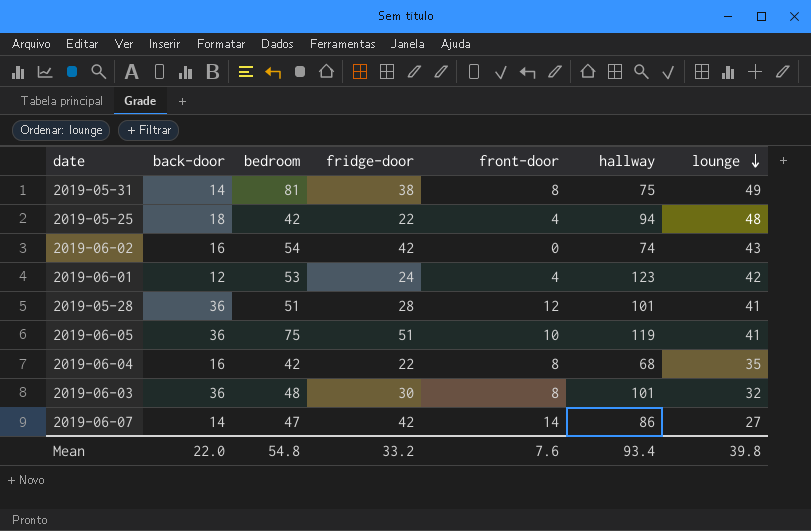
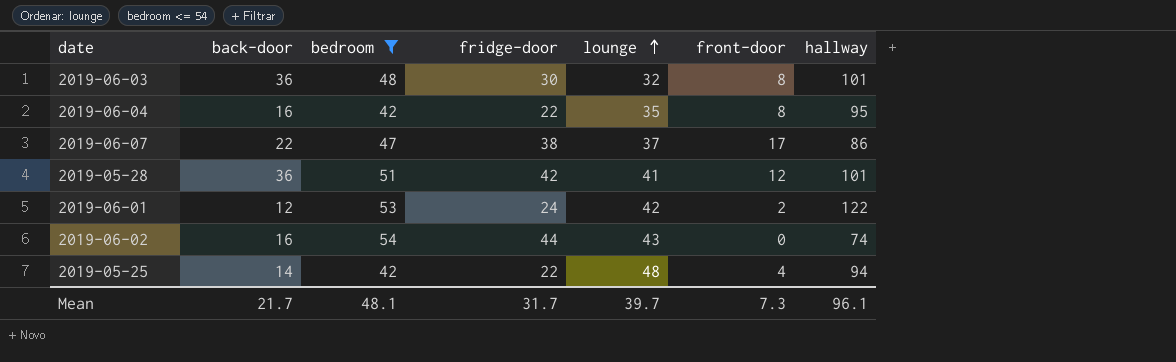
filter: none -> bedroom <= 54
row order: lounge descending -> lounge ascending
column lounge | position: 7 -> 5
2019-06-04 | hallway: 68 -> 95
2019-06-07 | back-door: 14 -> 22
2019-06-07 | fridge-door: 42 -> 38
2019-06-07 | lounge: 27 -> 37
2019-06-07 | front-door: 14 -> 17
2019-05-28 | fridge-door: 28 -> 42
2019-06-01 | front-door: 4 -> 2
2019-06-01 | hallway: 123 -> 122
2019-06-02 | fridge-door: 42 -> 44
2019-05-25 | back-door: 18 -> 14
Mean | back-door: 22.0 -> 21.7
Mean | bedroom: 54.8 -> 48.1
Mean | fridge-door: 33.2 -> 31.7
Mean | lounge: 39.8 -> 39.7
Mean | front-door: 7.6 -> 7.3
Mean | hallway: 93.4 -> 96.1

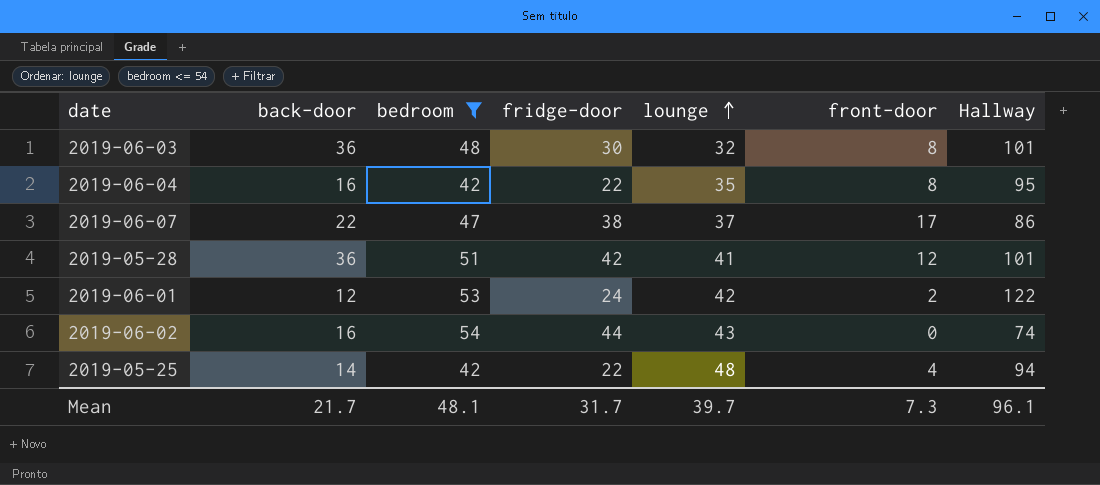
column name: hallway -> Hallway

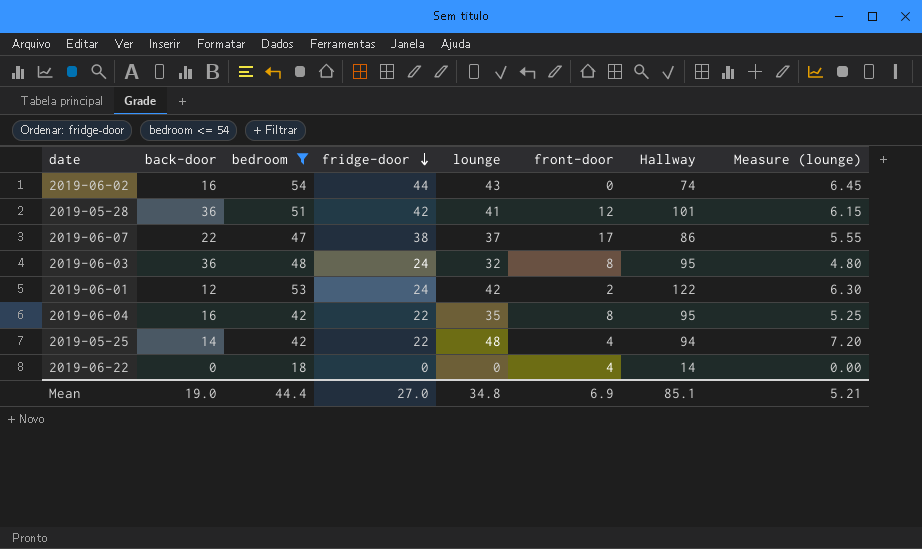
row order: lounge ascending -> fridge-door descending
column Measure (lounge) | formula: none -> [lounge] * 0.15
2019-06-03 | fridge-door: 30 -> 24
2019-06-03 | Hallway: 101 -> 95
row 2019-06-22: none -> 0 | 18 | 0 | 0 | 4 | 14 | 0.00
Mean | back-door: 21.7 -> 19.0
Mean | bedroom: 48.1 -> 44.4
Mean | fridge-door: 31.7 -> 27.0
Mean | lounge: 39.7 -> 34.8
Mean | front-door: 7.3 -> 6.9
Mean | Hallway: 96.1 -> 85.1

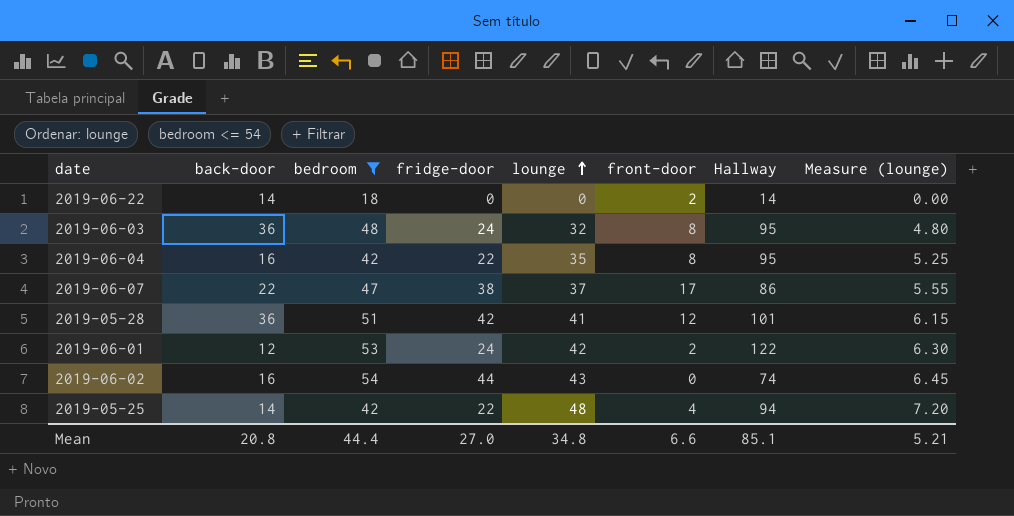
row order: fridge-door descending -> lounge ascending
2019-06-22 | back-door: 0 -> 14
2019-06-22 | front-door: 4 -> 2
Mean | back-door: 19.0 -> 20.8
Mean | front-door: 6.9 -> 6.6

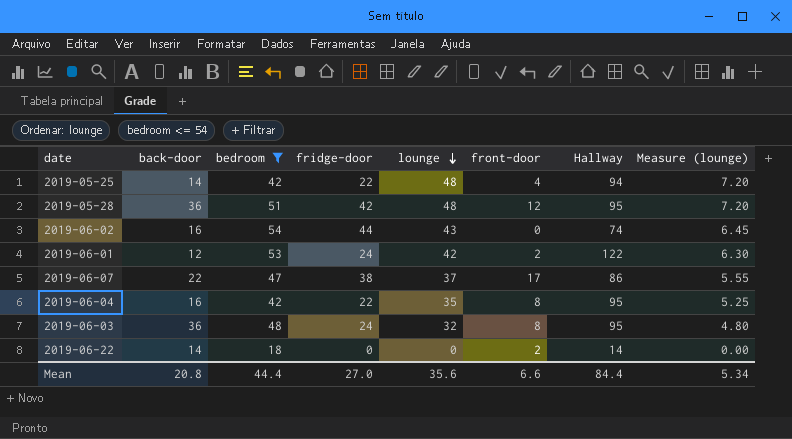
row order: lounge ascending -> lounge descending
2019-05-28 | lounge: 41 -> 48
2019-05-28 | Hallway: 101 -> 95
2019-05-28 | Measure (lounge): 6.15 -> 7.20
Mean | lounge: 34.8 -> 35.6
Mean | Hallway: 85.1 -> 84.4
Mean | Measure (lounge): 5.21 -> 5.34

